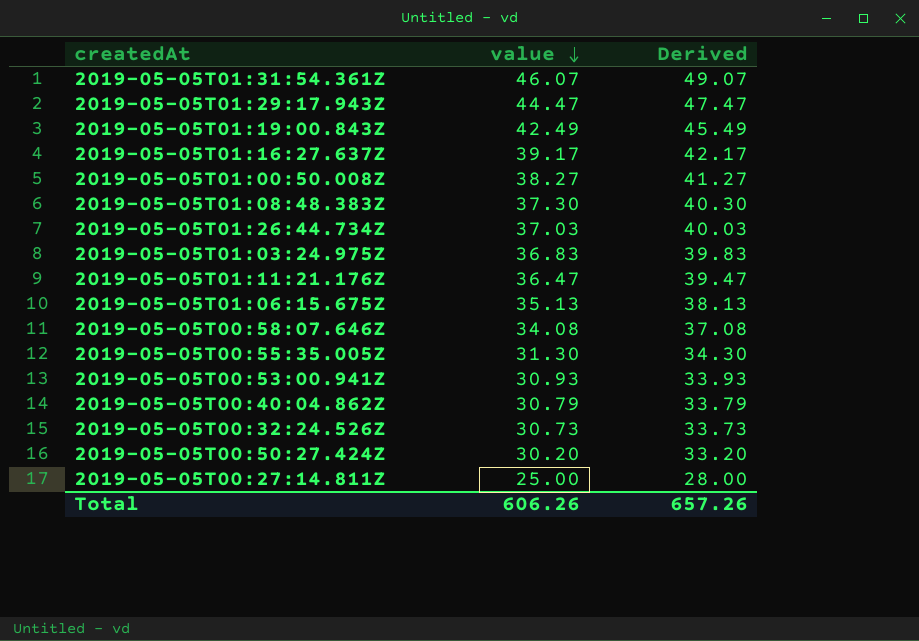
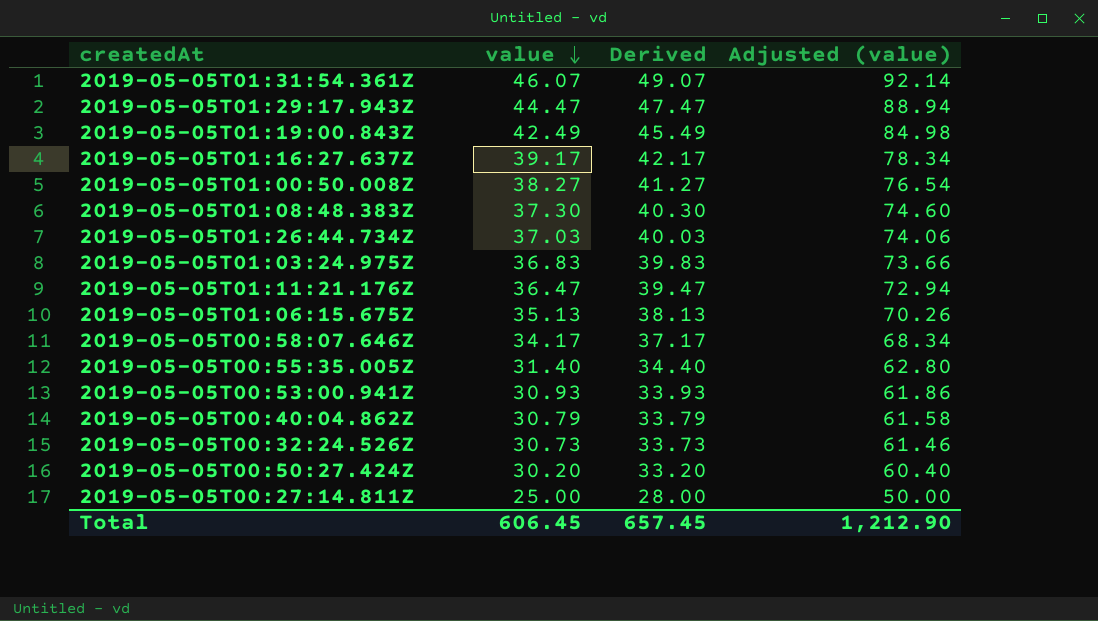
column Adjusted (value) | formula: none -> [value] * 2
2019-05-05T00:58:07.646Z | value: 34.08 -> 34.17
2019-05-05T00:58:07.646Z | Derived: 37.08 -> 37.17
2019-05-05T00:55:35.005Z | value: 31.30 -> 31.40
2019-05-05T00:55:35.005Z | Derived: 34.30 -> 34.40
Total | value: 606.26 -> 606.45
Total | Derived: 657.26 -> 657.45

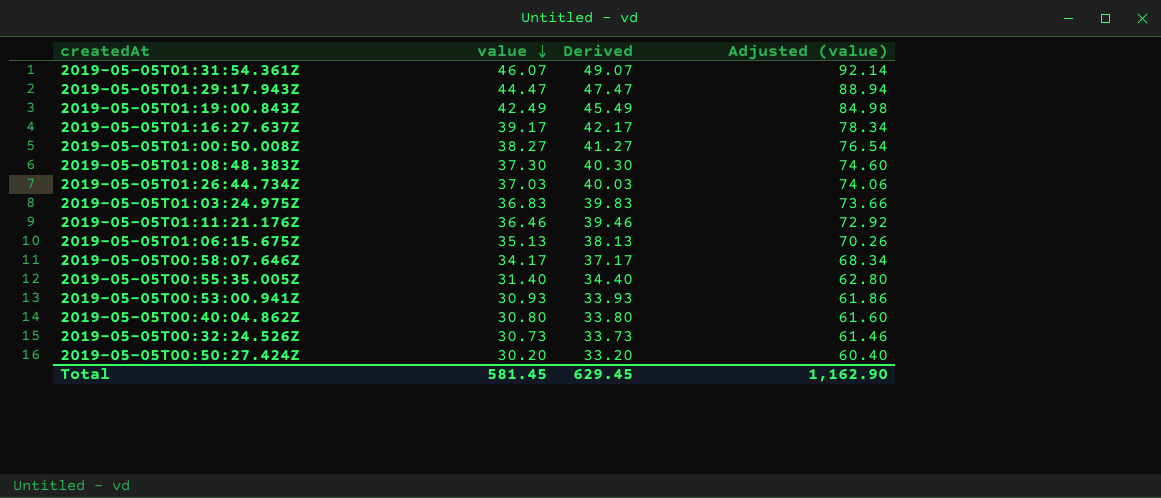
row 2019-05-05T00:27:14.811Z: 25.00 | 28.00 | 50.00 -> none
2019-05-05T01:11:21.176Z | value: 36.47 -> 36.46
2019-05-05T01:11:21.176Z | Derived: 39.47 -> 39.46
2019-05-05T01:11:21.176Z | Adjusted (value): 72.94 -> 72.92
2019-05-05T00:40:04.862Z | value: 30.79 -> 30.80
2019-05-05T00:40:04.862Z | Derived: 33.79 -> 33.80
2019-05-05T00:40:04.862Z | Adjusted (value): 61.58 -> 61.60
Total | value: 606.45 -> 581.45
Total | Derived: 657.45 -> 629.45
Total | Adjusted (value): 1,212.90 -> 1,162.90

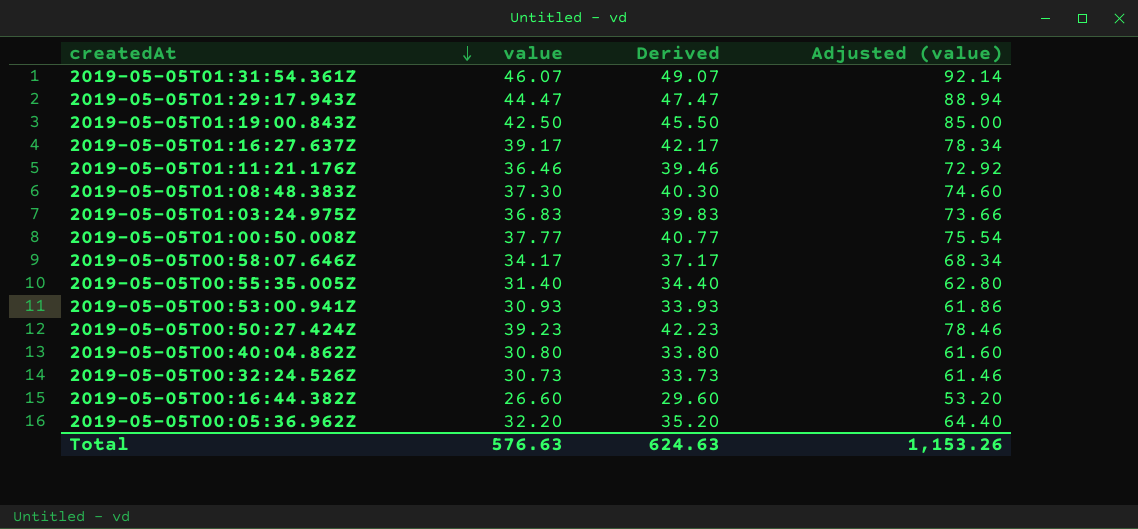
row order: value descending -> createdAt descending
row 2019-05-05T01:26:44.734Z: 37.03 | 40.03 | 74.06 -> none
row 2019-05-05T01:06:15.675Z: 35.13 | 38.13 | 70.26 -> none
2019-05-05T01:19:00.843Z | value: 42.49 -> 42.50
2019-05-05T01:19:00.843Z | Derived: 45.49 -> 45.50
2019-05-05T01:19:00.843Z | Adjusted (value): 84.98 -> 85.00
2019-05-05T01:00:50.008Z | value: 38.27 -> 37.77
2019-05-05T01:00:50.008Z | Derived: 41.27 -> 40.77
2019-05-05T01:00:50.008Z | Adjusted (value): 76.54 -> 75.54
2019-05-05T00:50:27.424Z | value: 30.20 -> 39.23
2019-05-05T00:50:27.424Z | Derived: 33.20 -> 42.23
2019-05-05T00:50:27.424Z | Adjusted (value): 60.40 -> 78.46
row 2019-05-05T00:16:44.382Z: none -> 26.60 | 29.60 | 53.20
row 2019-05-05T00:05:36.962Z: none -> 32.20 | 35.20 | 64.40
Total | value: 581.45 -> 576.63
Total | Derived: 629.45 -> 624.63
Total | Adjusted (value): 1,162.90 -> 1,153.26

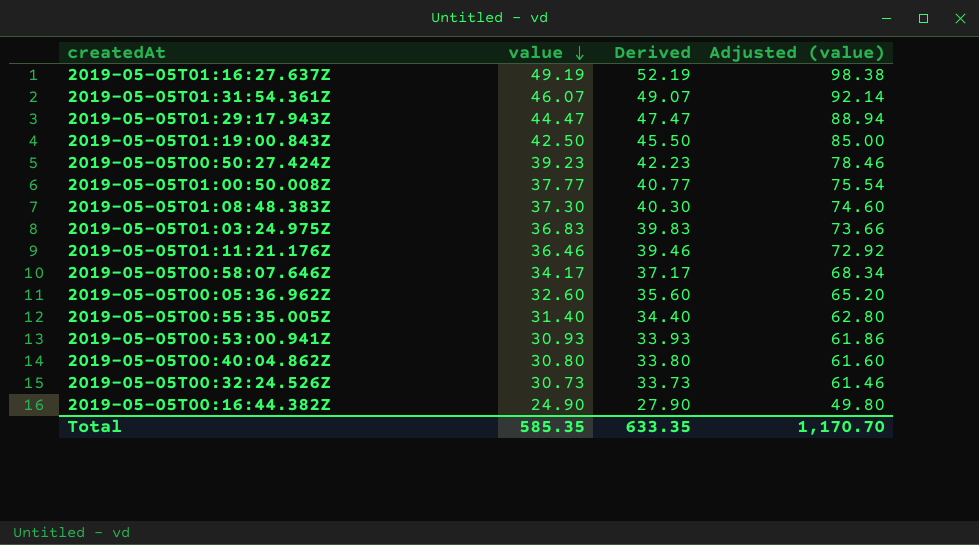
row order: createdAt descending -> value descending
2019-05-05T01:16:27.637Z | value: 39.17 -> 49.19
2019-05-05T01:16:27.637Z | Derived: 42.17 -> 52.19
2019-05-05T01:16:27.637Z | Adjusted (value): 78.34 -> 98.38
2019-05-05T00:05:36.962Z | value: 32.20 -> 32.60
2019-05-05T00:05:36.962Z | Derived: 35.20 -> 35.60
2019-05-05T00:05:36.962Z | Adjusted (value): 64.40 -> 65.20
2019-05-05T00:16:44.382Z | value: 26.60 -> 24.90
2019-05-05T00:16:44.382Z | Derived: 29.60 -> 27.90
2019-05-05T00:16:44.382Z | Adjusted (value): 53.20 -> 49.80
Total | value: 576.63 -> 585.35
Total | Derived: 624.63 -> 633.35
Total | Adjusted (value): 1,153.26 -> 1,170.70

